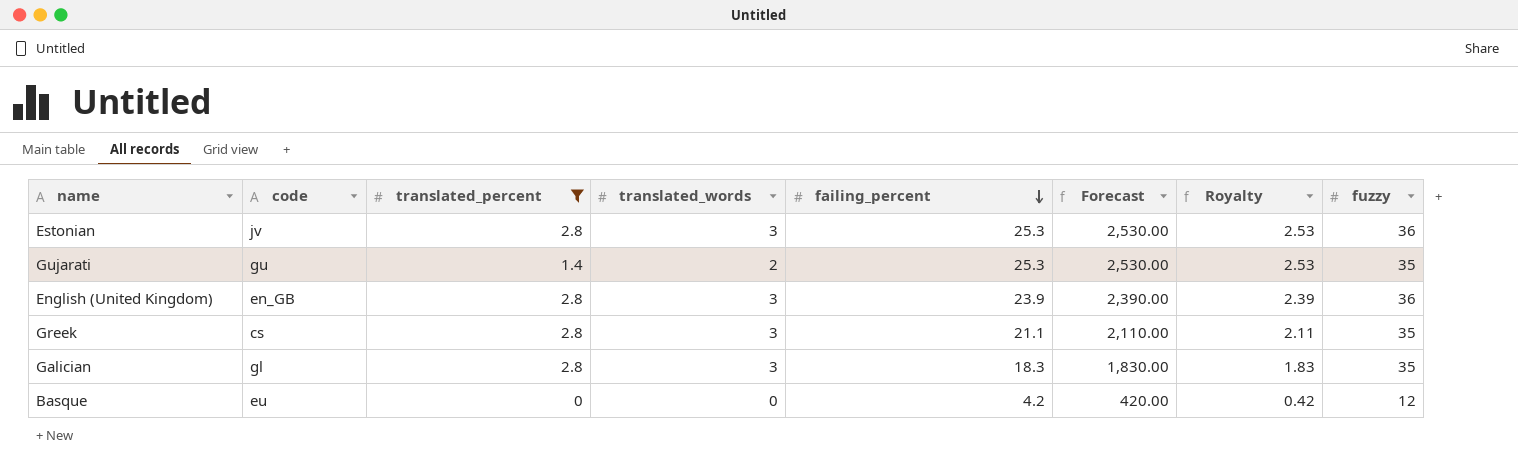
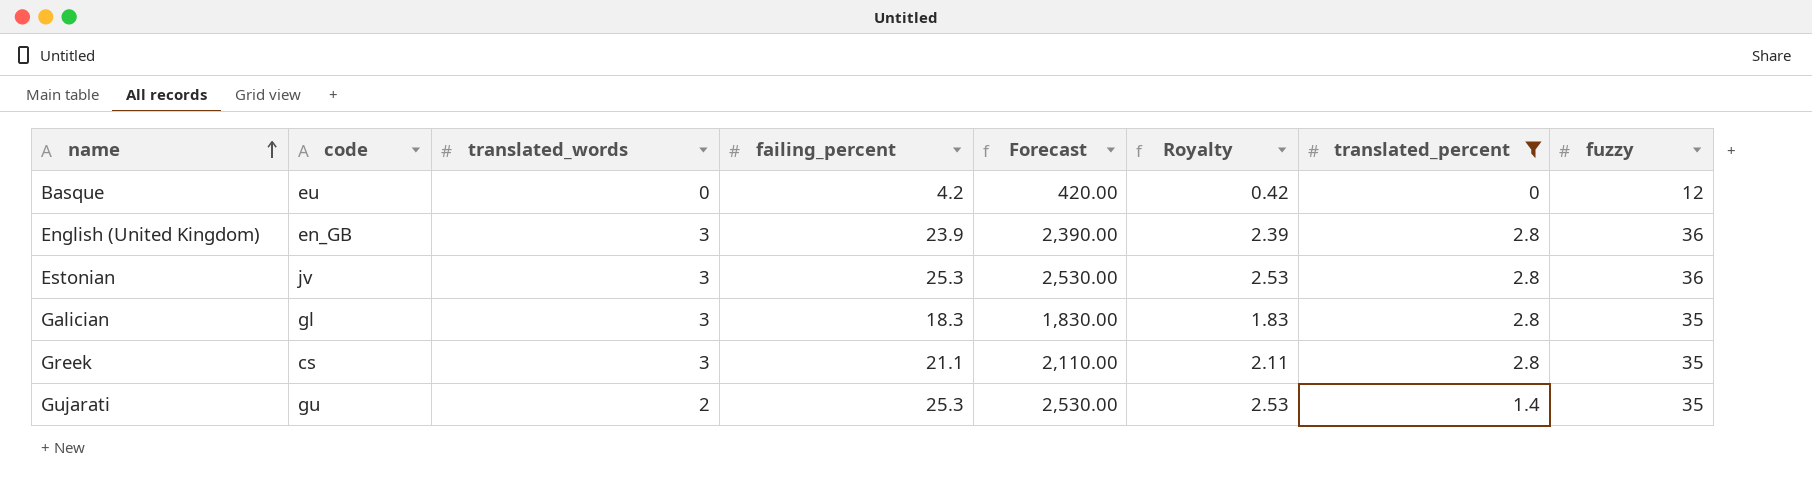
row order: failing_percent descending -> name ascending
column translated_percent | position: 3 -> 7

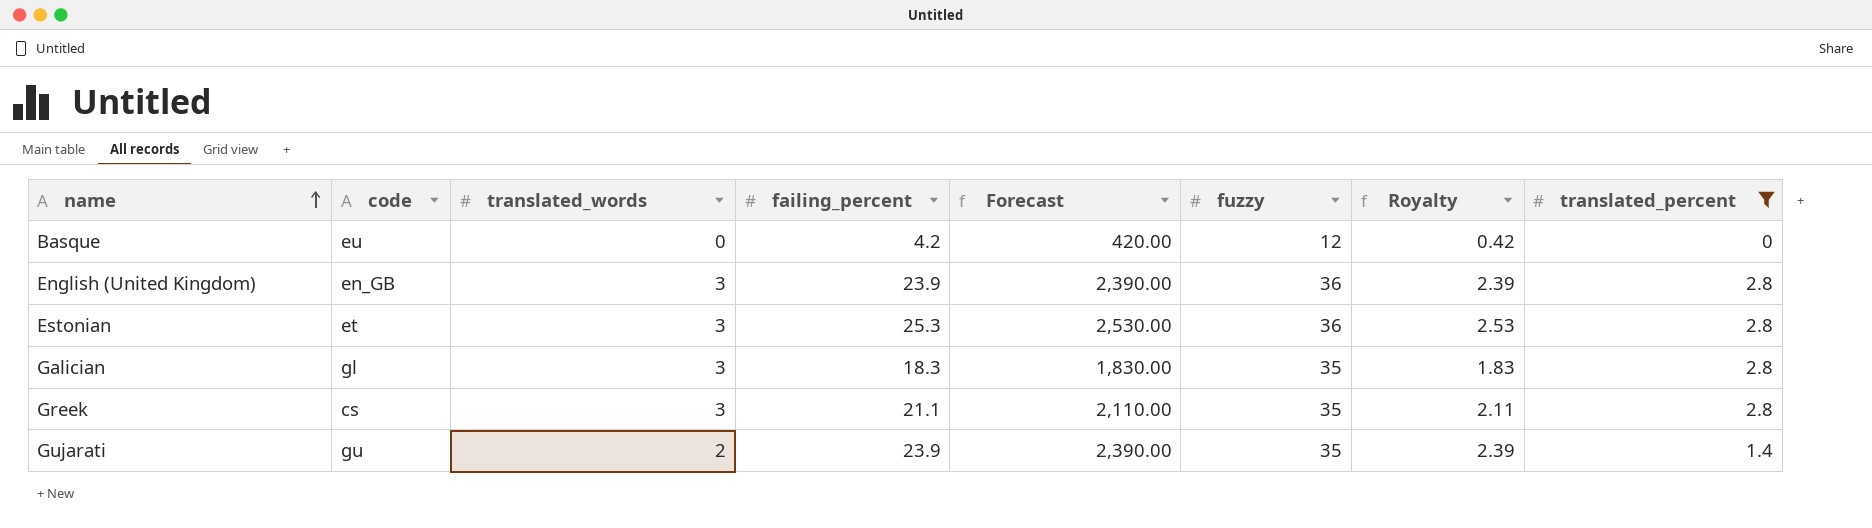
column fuzzy | position: 8 -> 6
Estonian | code: jv -> et
Gujarati | failing_percent: 25.3 -> 23.9
Gujarati | Forecast: 2,530.00 -> 2,390.00
Gujarati | Royalty: 2.53 -> 2.39

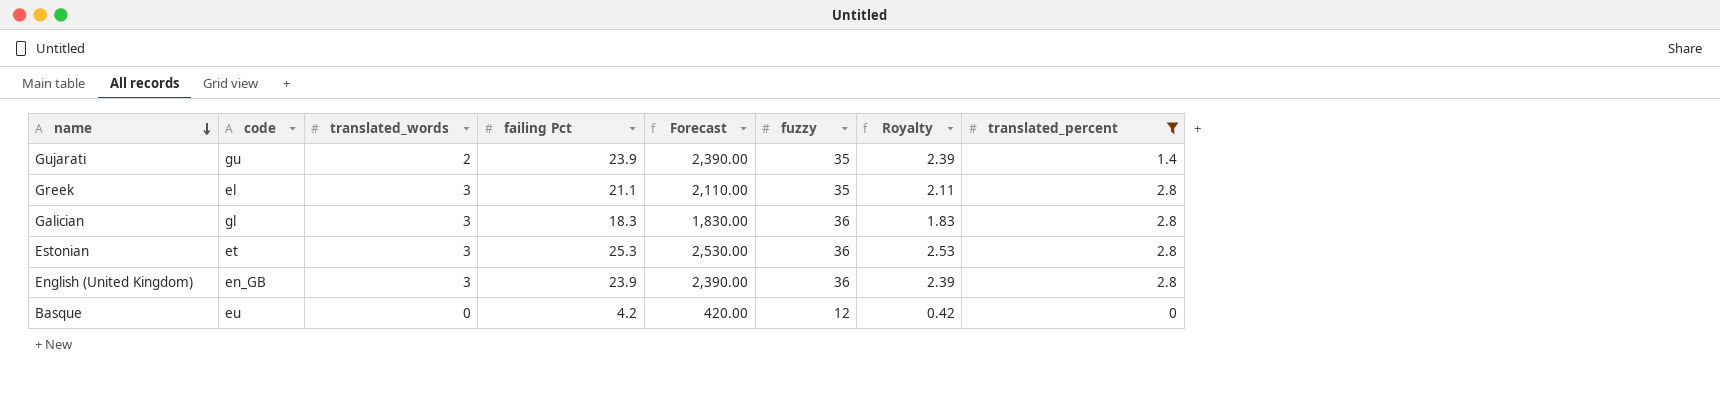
row order: name ascending -> name descending
column name: failing_percent -> failing Pct
Greek | code: cs -> el
Galician | fuzzy: 35 -> 36

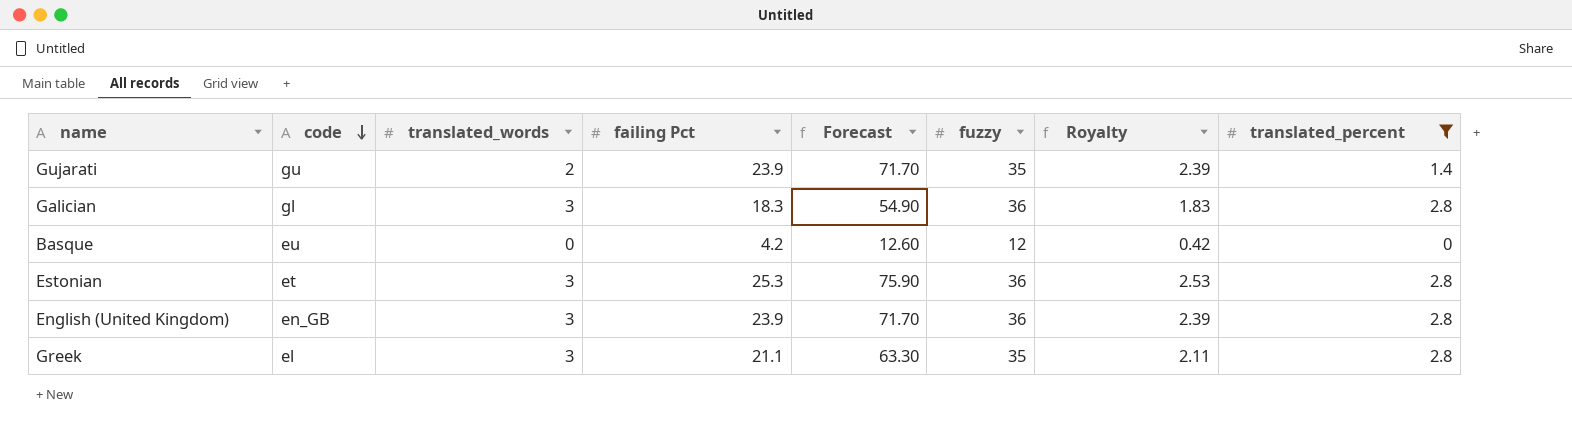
row order: name descending -> code descending
column Forecast | formula: [failing Pct] * 100 -> [failing Pct] * 3

